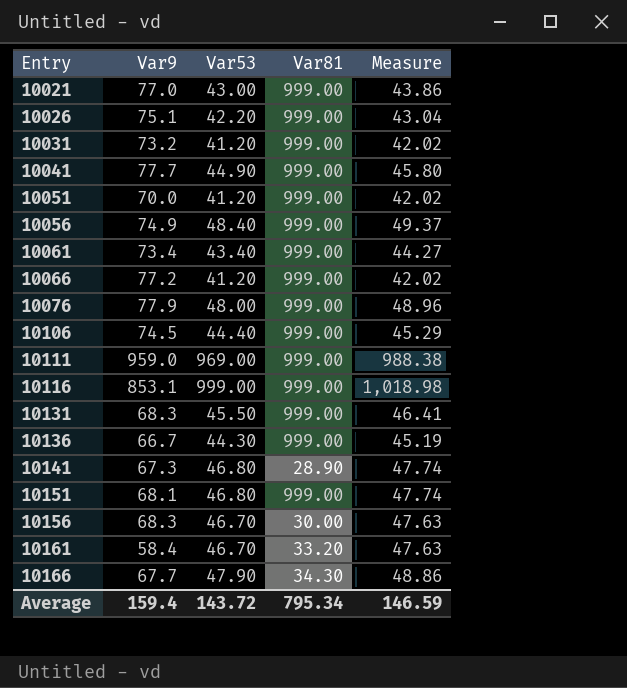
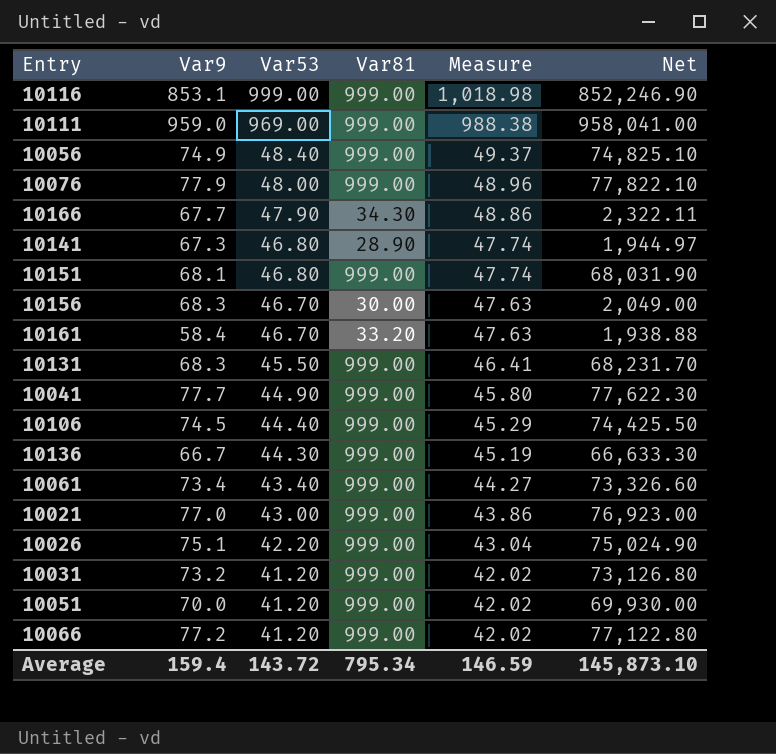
row order: Entry ascending -> Var53 descending
column Net | formula: none -> [Var9] * [Var81]

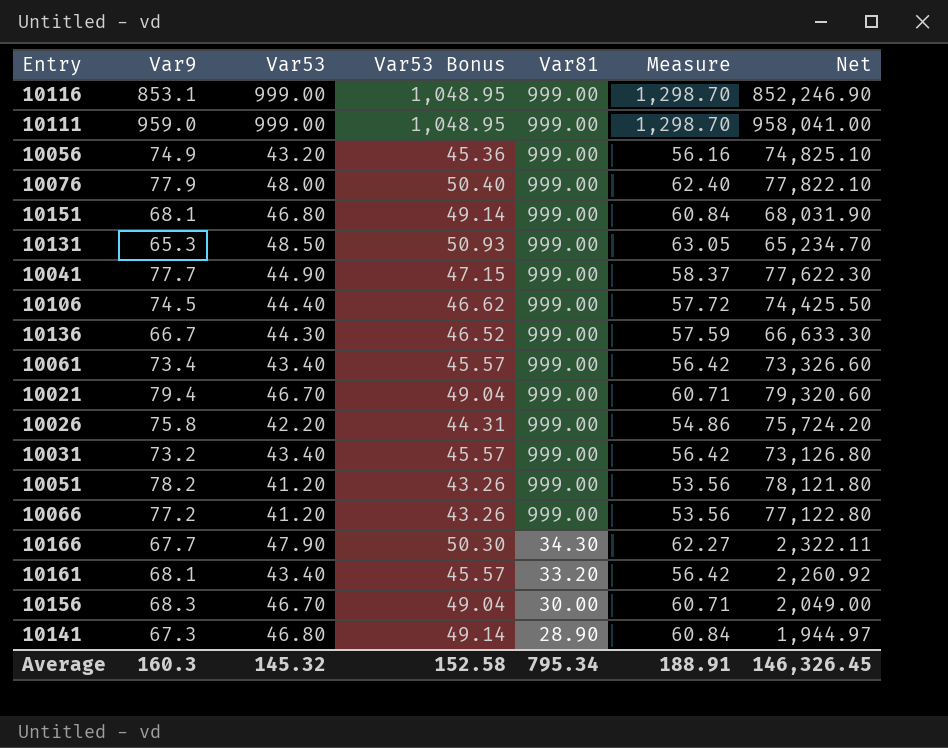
row order: Var53 descending -> Var81 descending
column Var53 Bonus | formula: none -> [Var53] * 1.05
column Measure | formula: [Var53] * 1.02 -> [Var53] * 1.3
10111 | Var53: 969.00 -> 999.00
10056 | Var53: 48.40 -> 43.20
10131 | Var9: 68.3 -> 65.3
10131 | Var53: 45.50 -> 48.50
10131 | Net: 68,231.70 -> 65,234.70
10021 | Var9: 77.0 -> 79.4
10021 | Var53: 43.00 -> 46.70
10021 | Net: 76,923.00 -> 79,320.60
10026 | Var9: 75.1 -> 75.8
10026 | Net: 75,024.90 -> 75,724.20
10031 | Var53: 41.20 -> 43.40
10051 | Var9: 70.0 -> 78.2
10051 | Net: 69,930.00 -> 78,121.80
10161 | Var9: 58.4 -> 68.1
10161 | Var53: 46.70 -> 43.40
10161 | Net: 1,938.88 -> 2,260.92
Average | Var9: 159.4 -> 160.3
Average | Var53: 143.72 -> 145.32
Average | Measure: 146.59 -> 188.91
Average | Net: 145,873.10 -> 146,326.45

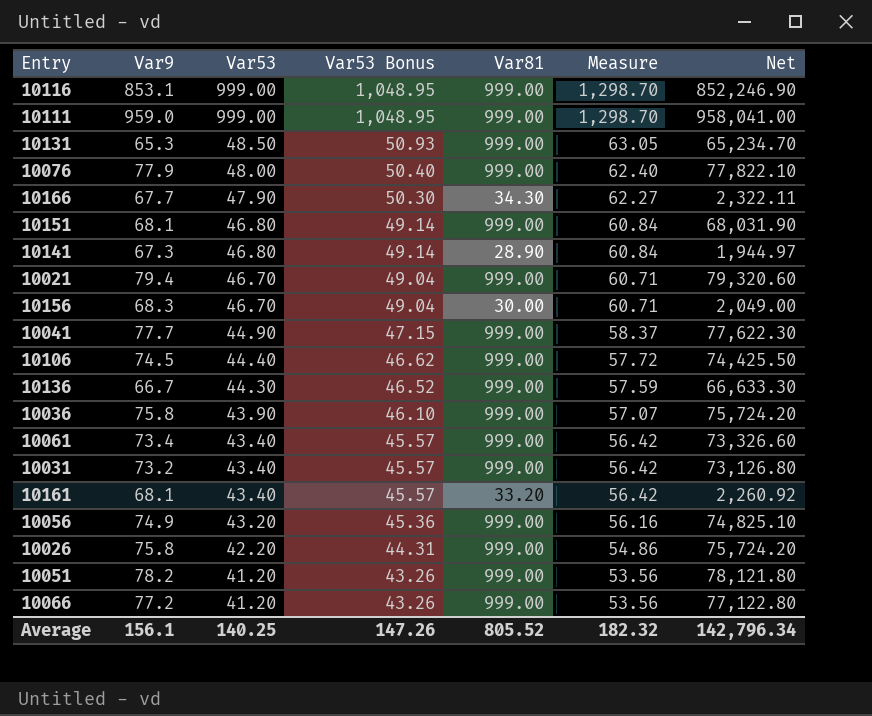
row order: Var81 descending -> Var53 descending
row 10036: none -> 75.8 | 43.90 | 46.10 | 999.00 | 57.07 | 75,724.20
Average | Var9: 160.3 -> 156.1
Average | Var53: 145.32 -> 140.25
Average | Var53 Bonus: 152.58 -> 147.26
Average | Var81: 795.34 -> 805.52
Average | Measure: 188.91 -> 182.32
Average | Net: 146,326.45 -> 142,796.34

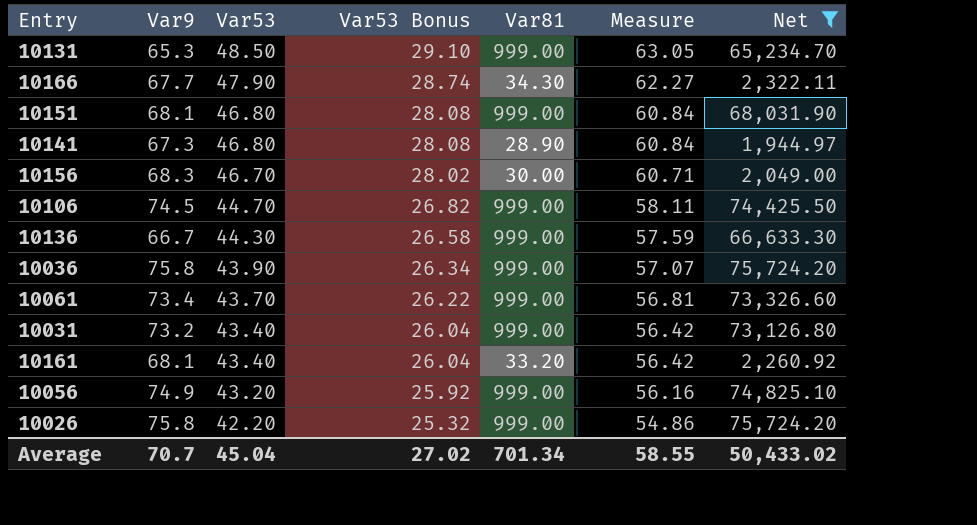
filter: none -> Net <= 75,724.20
column Var53 Bonus | formula: [Var53] * 1.05 -> [Var53] * 0.6
10106 | Var53: 44.40 -> 44.70
10106 | Measure: 57.72 -> 58.11
10061 | Var53: 43.40 -> 43.70
10061 | Measure: 56.42 -> 56.81
Average | Var9: 156.1 -> 70.7
Average | Var53: 140.25 -> 45.04
Average | Var53 Bonus: 147.26 -> 27.02
Average | Var81: 805.52 -> 701.34
Average | Measure: 182.32 -> 58.55
Average | Net: 142,796.34 -> 50,433.02

